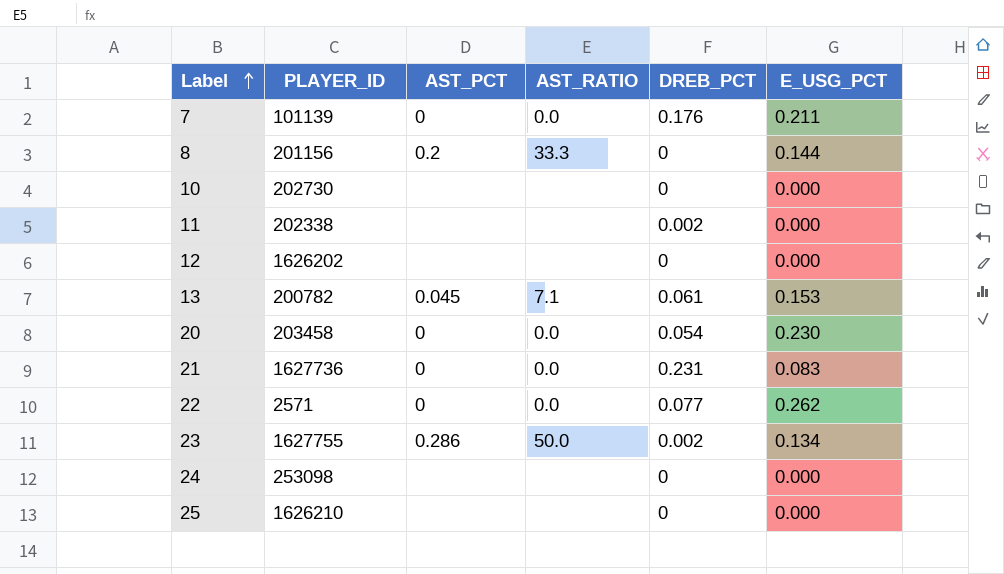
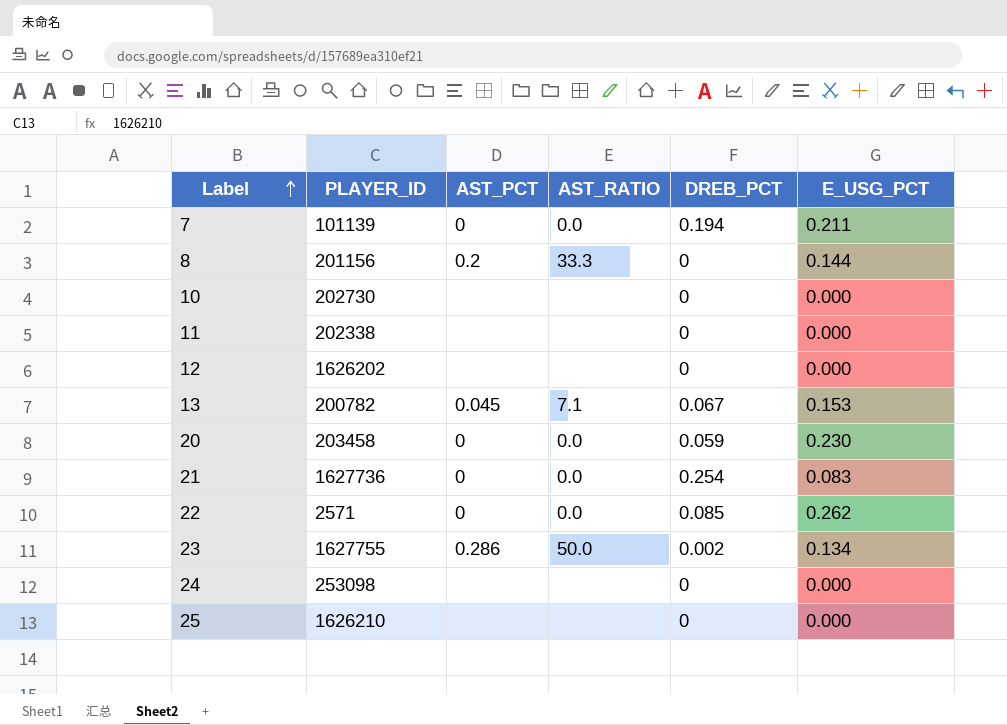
7 | DREB_PCT: 0.176 -> 0.194
11 | DREB_PCT: 0.002 -> 0
13 | DREB_PCT: 0.061 -> 0.067
20 | DREB_PCT: 0.054 -> 0.059
21 | DREB_PCT: 0.231 -> 0.254
22 | DREB_PCT: 0.077 -> 0.085

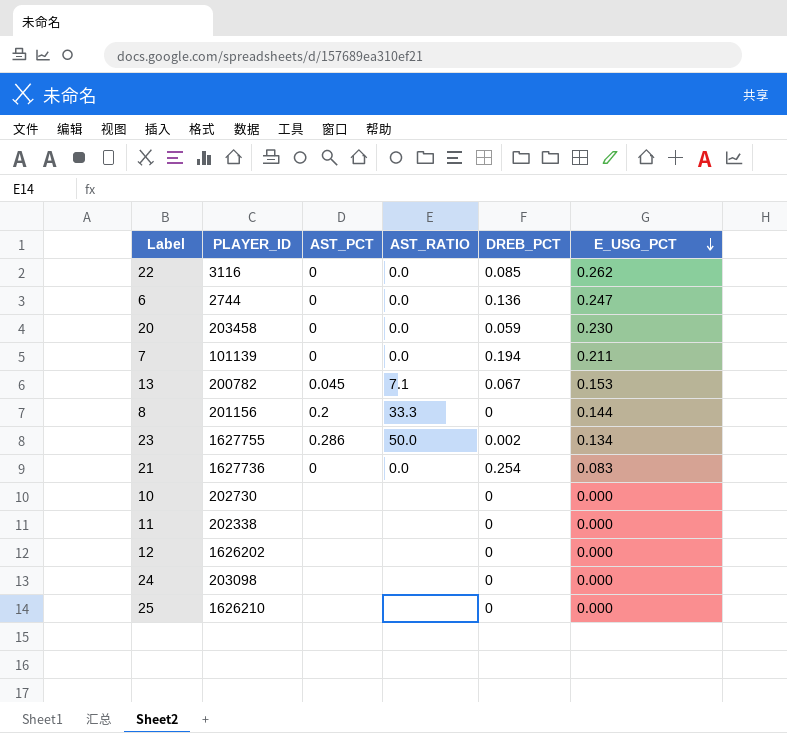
row order: Label ascending -> E_USG_PCT descending
22 | PLAYER_ID: 2571 -> 3116
row 6: none -> 2744 | 0 | 0.0 | 0.136 | 0.247
24 | PLAYER_ID: 253098 -> 203098

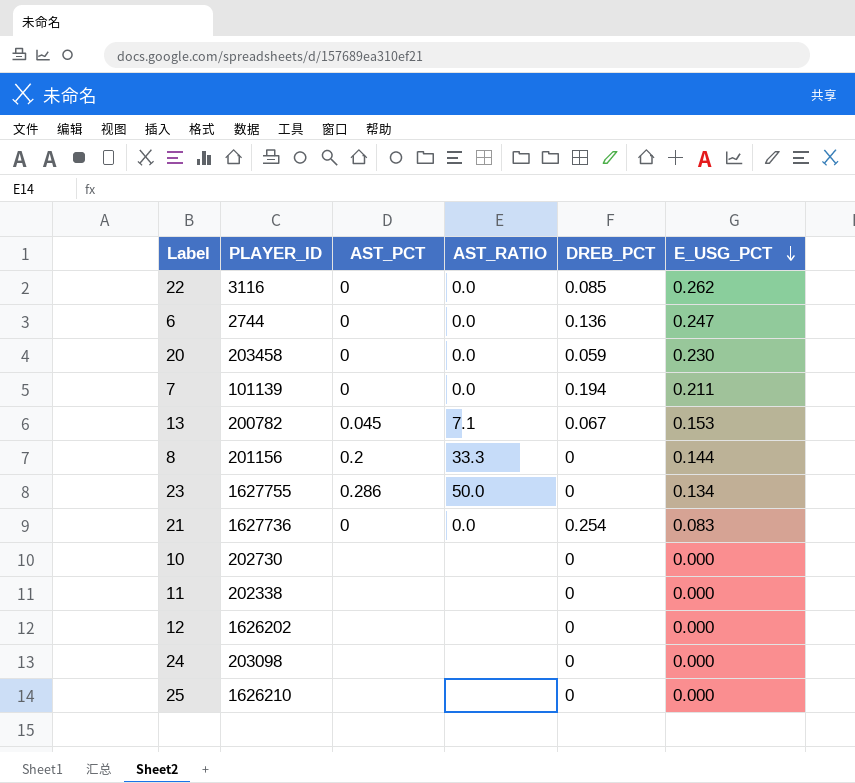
23 | DREB_PCT: 0.002 -> 0

